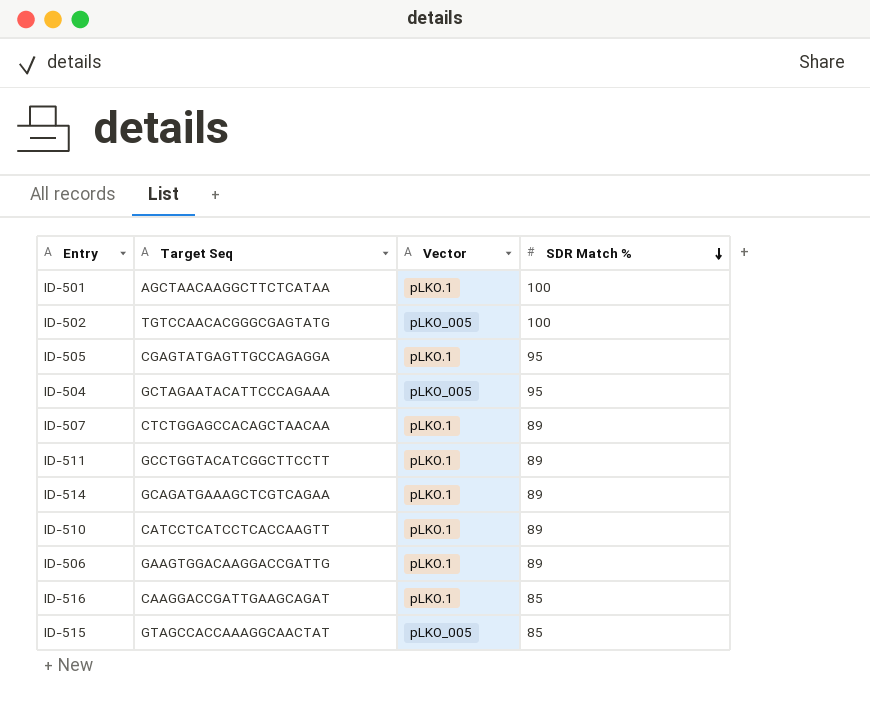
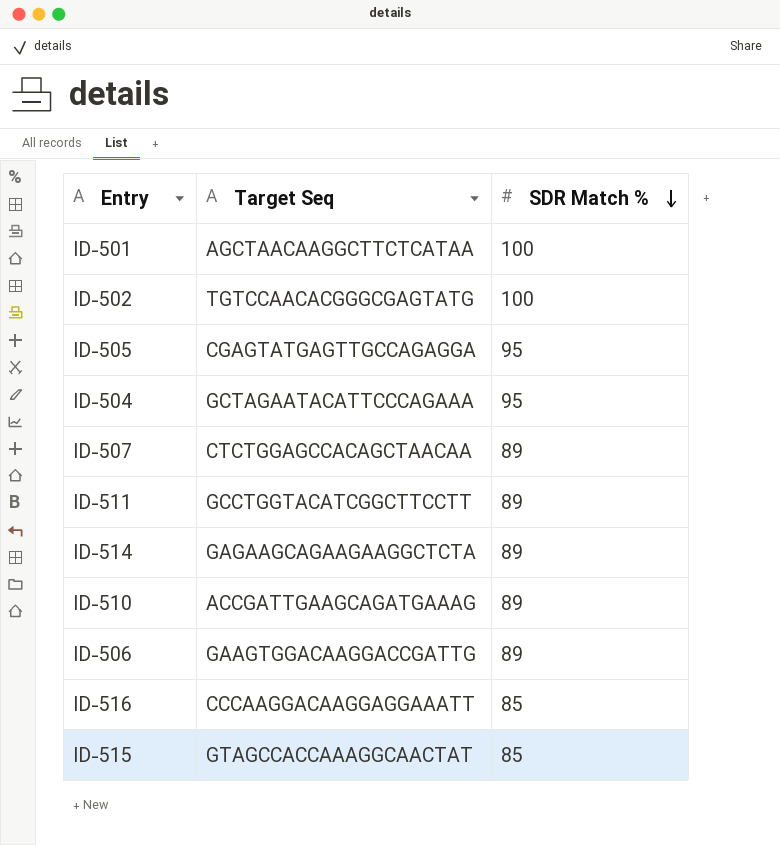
column Vector | position: 3 -> none
ID-514 | Target Seq: GCAGATGAAAGCTCGTCAGAA -> GAGAAGCAGAAGAAGGCTCTA
ID-510 | Target Seq: CATCCTCATCCTCACCAAGTT -> ACCGATTGAAGCAGATGAAAG
ID-516 | Target Seq: CAAGGACCGATTGAAGCAGAT -> CCCAAGGACAAGGAGGAAATT

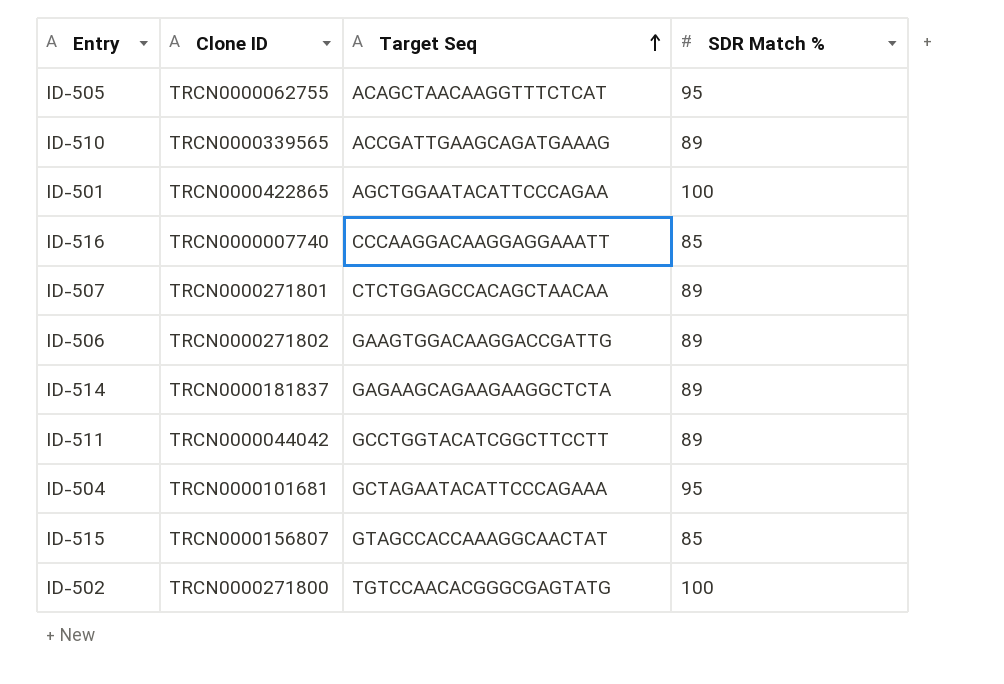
row order: SDR Match % descending -> Target Seq ascending
column Clone ID | position: none -> 2
ID-505 | Target Seq: CGAGTATGAGTTGCCAGAGGA -> ACAGCTAACAAGGTTTCTCAT
ID-501 | Target Seq: AGCTAACAAGGCTTCTCATAA -> AGCTGGAATACATTCCCAGAA

